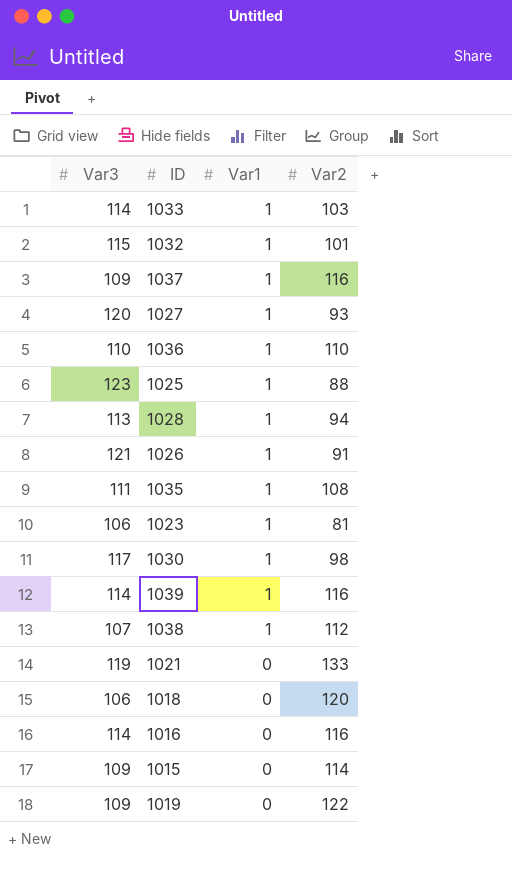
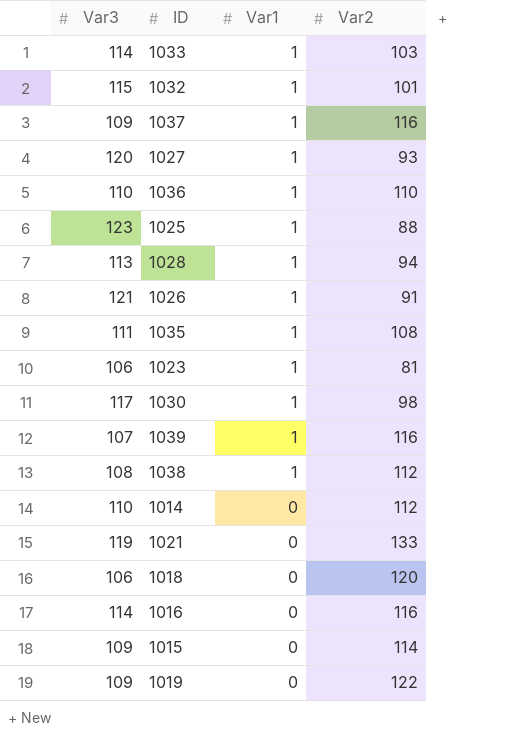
1039 | Var3: 114 -> 107
1038 | Var3: 107 -> 108
row 1014: none -> 110 | 0 | 112

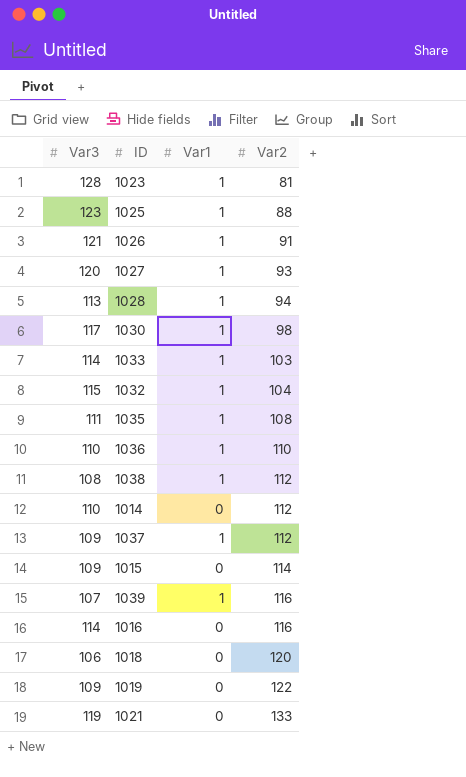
row order: Var1 descending -> Var2 ascending
1023 | Var3: 106 -> 128
1032 | Var2: 101 -> 104
1037 | Var2: 116 -> 112

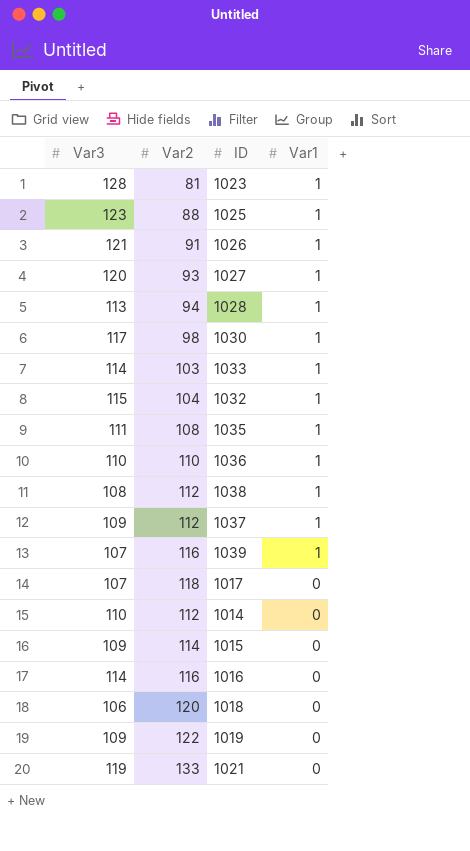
row order: Var2 ascending -> Var1 descending
column Var2 | position: 4 -> 2
row 1017: none -> 107 | 118 | 0

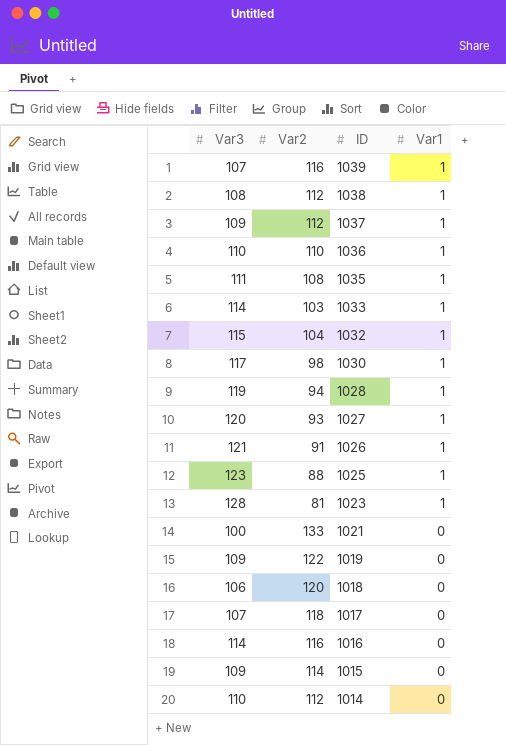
row order: Var1 descending -> ID descending
1028 | Var3: 113 -> 119
1021 | Var3: 119 -> 100

